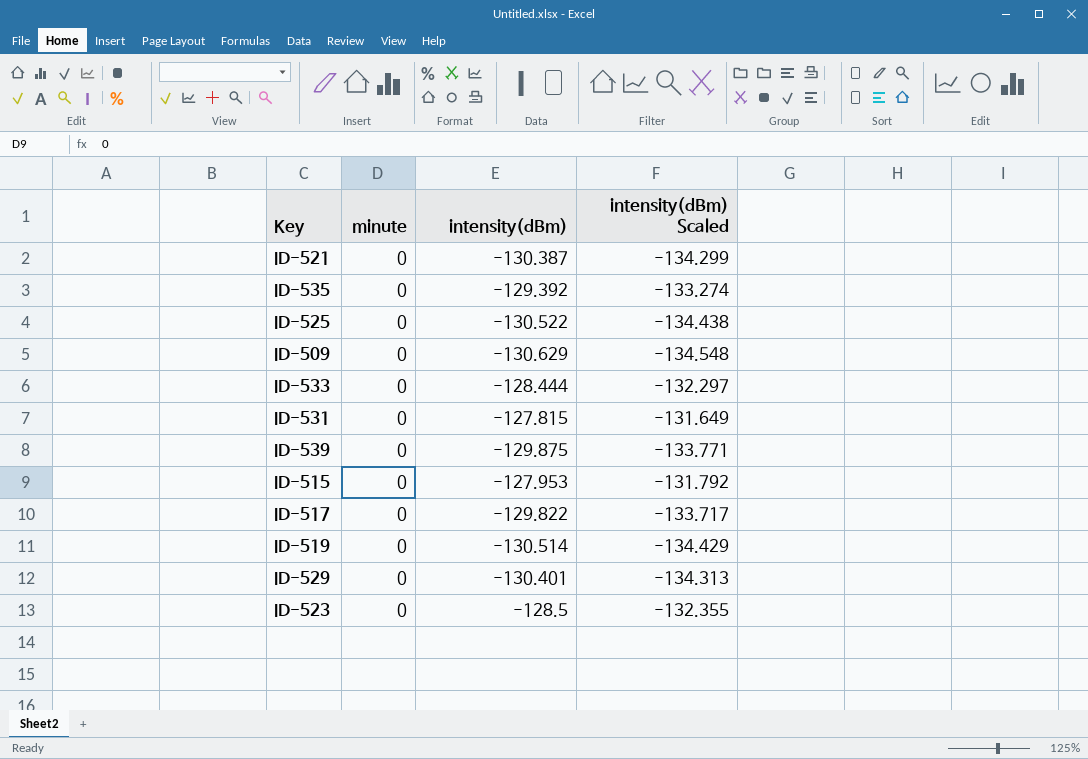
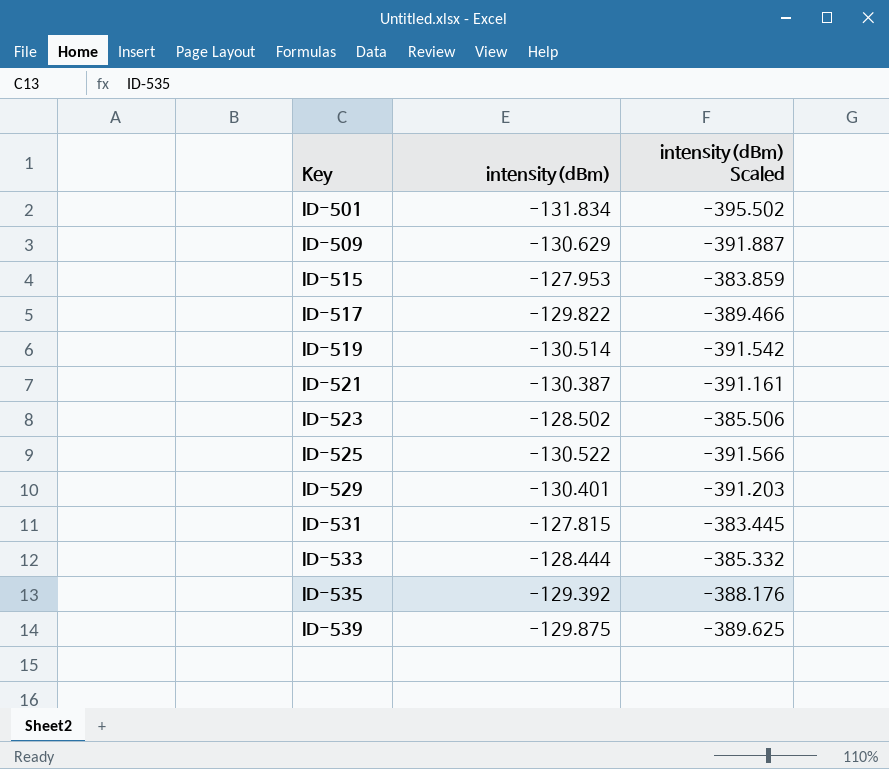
row order: none -> Key ascending
column minute | position: 2 -> none
column intensity(dBm) Scaled | formula: [intensity(dBm)] * 1.03 -> [intensity(dBm)] * 3
row ID-501: none -> -131.834 | -395.502
ID-523 | intensity(dBm): -128.5 -> -128.502

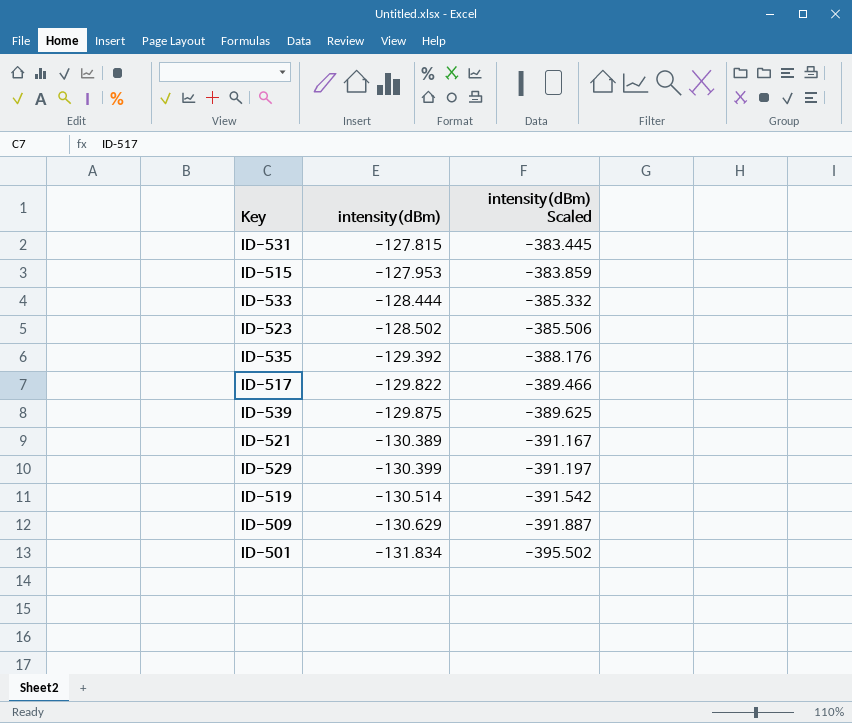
row order: Key ascending -> intensity(dBm) descending
row ID-525: -130.522 | -391.566 -> none
ID-521 | intensity(dBm): -130.387 -> -130.389
ID-521 | intensity(dBm) Scaled: -391.161 -> -391.167
ID-529 | intensity(dBm): -130.401 -> -130.399
ID-529 | intensity(dBm) Scaled: -391.203 -> -391.197

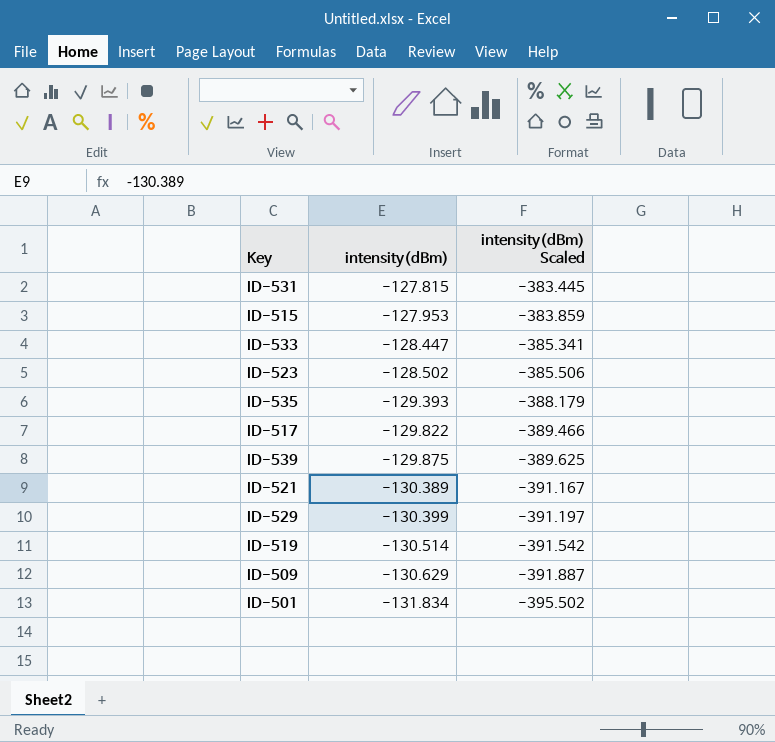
ID-533 | intensity(dBm): -128.444 -> -128.447
ID-533 | intensity(dBm) Scaled: -385.332 -> -385.341
ID-535 | intensity(dBm): -129.392 -> -129.393
ID-535 | intensity(dBm) Scaled: -388.176 -> -388.179

